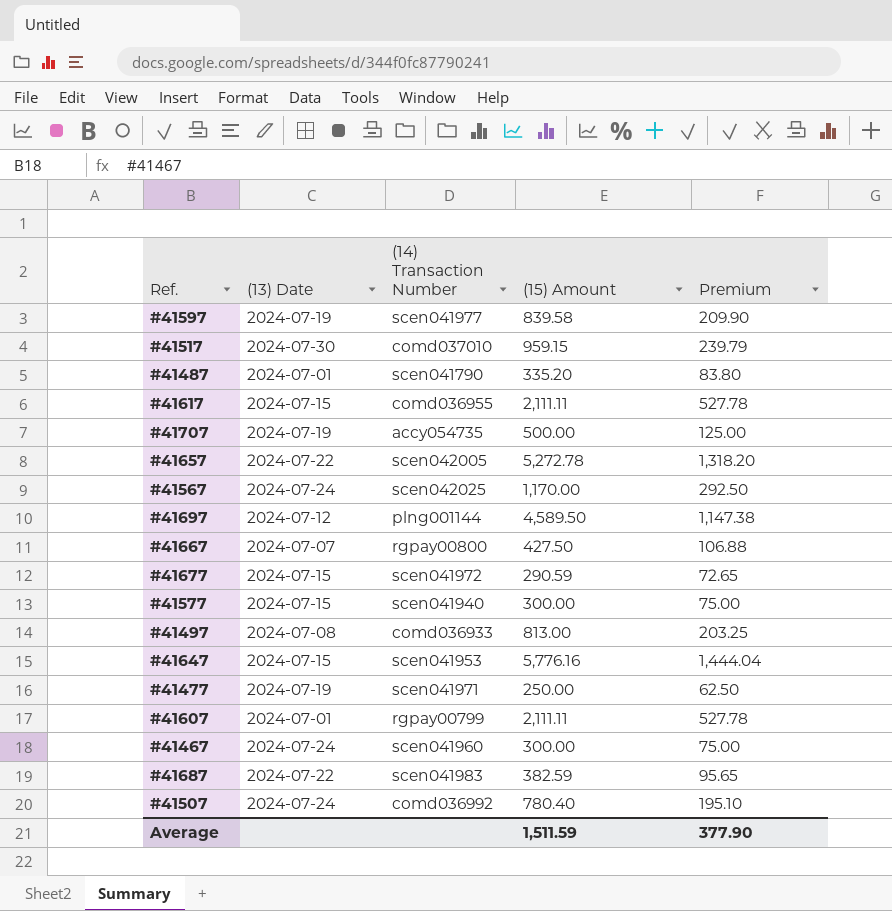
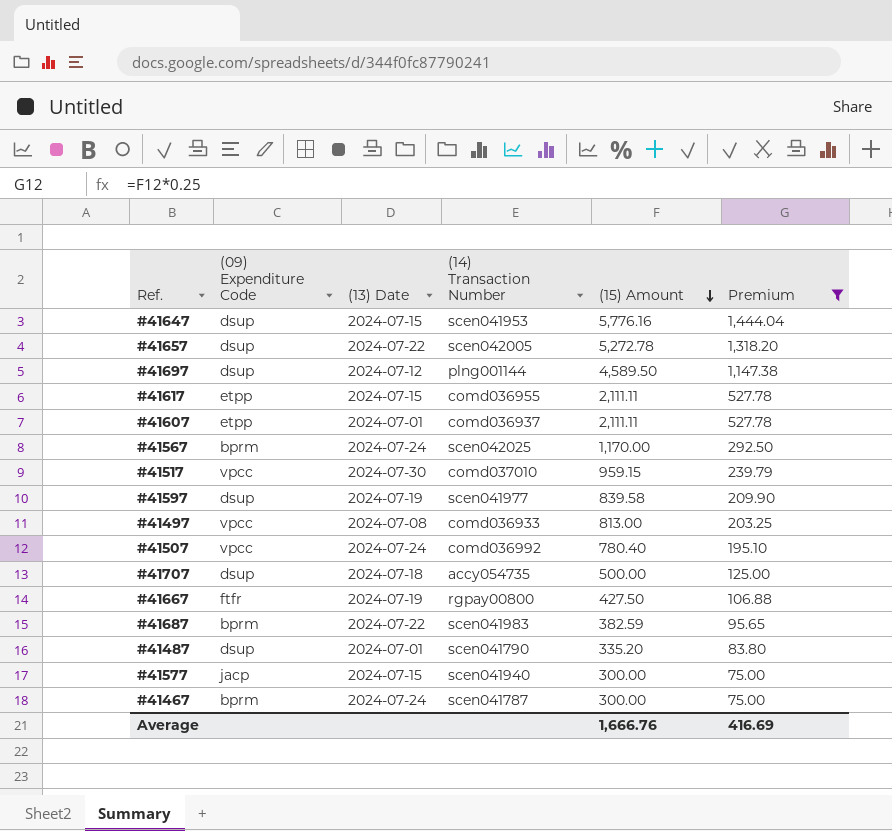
filter: none -> Premium >= 75.00
row order: none -> (15) Amount descending
column (09) Expenditure Code | position: none -> 2
#41607 | (14) Transaction Number: rgpay00799 -> comd036937
#41707 | (13) Date: 2024-07-19 -> 2024-07-18
#41667 | (13) Date: 2024-07-07 -> 2024-07-19
#41467 | (14) Transaction Number: scen041960 -> scen041787
Average | (15) Amount: 1,511.59 -> 1,666.76
Average | Premium: 377.90 -> 416.69

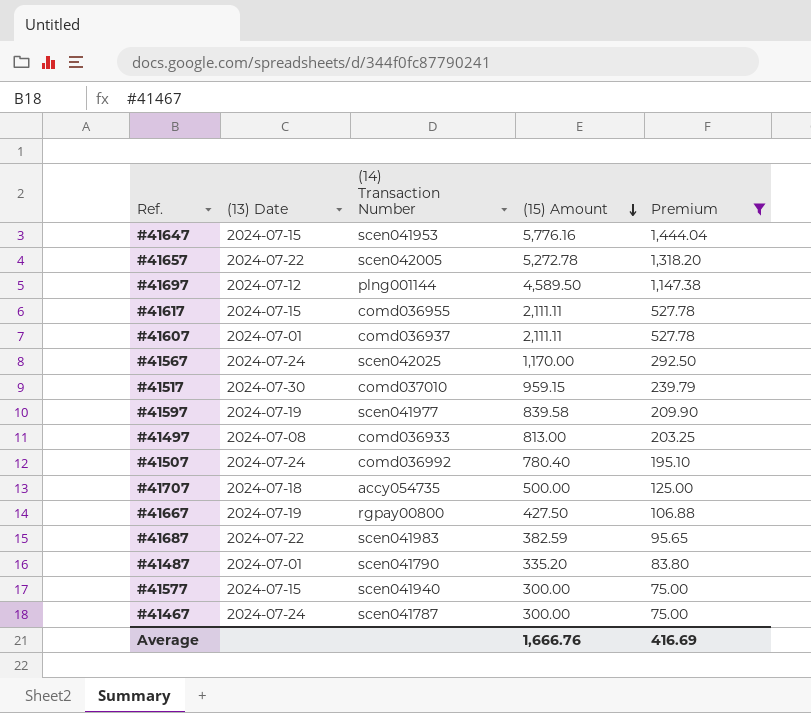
column (09) Expenditure Code | position: 2 -> none

